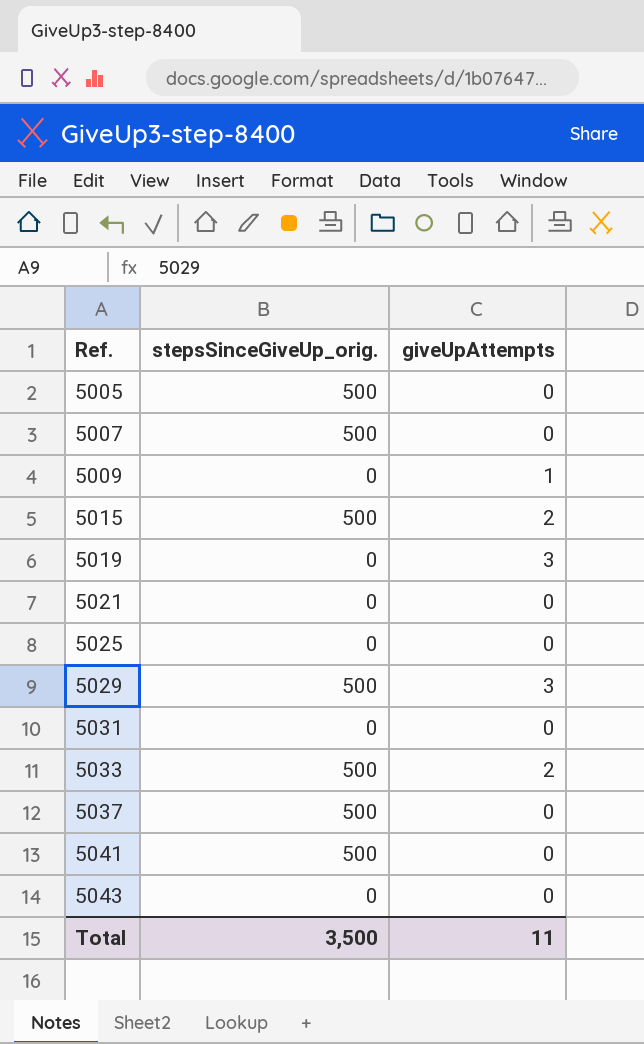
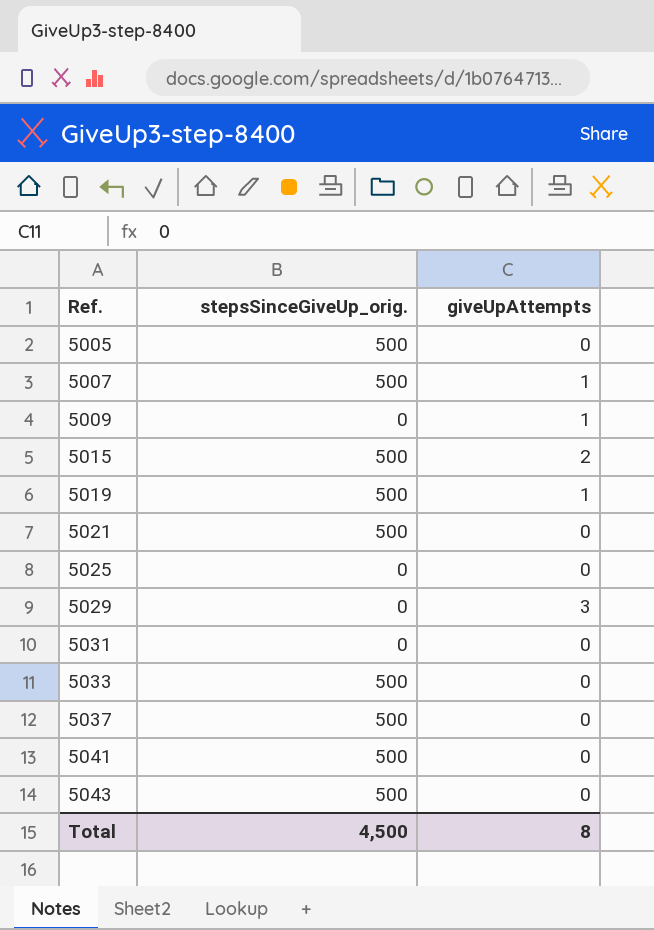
5007 | giveUpAttempts: 0 -> 1
5019 | stepsSinceGiveUp_orig.: 0 -> 500
5019 | giveUpAttempts: 3 -> 1
5021 | stepsSinceGiveUp_orig.: 0 -> 500
5029 | stepsSinceGiveUp_orig.: 500 -> 0
5033 | giveUpAttempts: 2 -> 0
5043 | stepsSinceGiveUp_orig.: 0 -> 500
Total | stepsSinceGiveUp_orig.: 3,500 -> 4,500
Total | giveUpAttempts: 11 -> 8

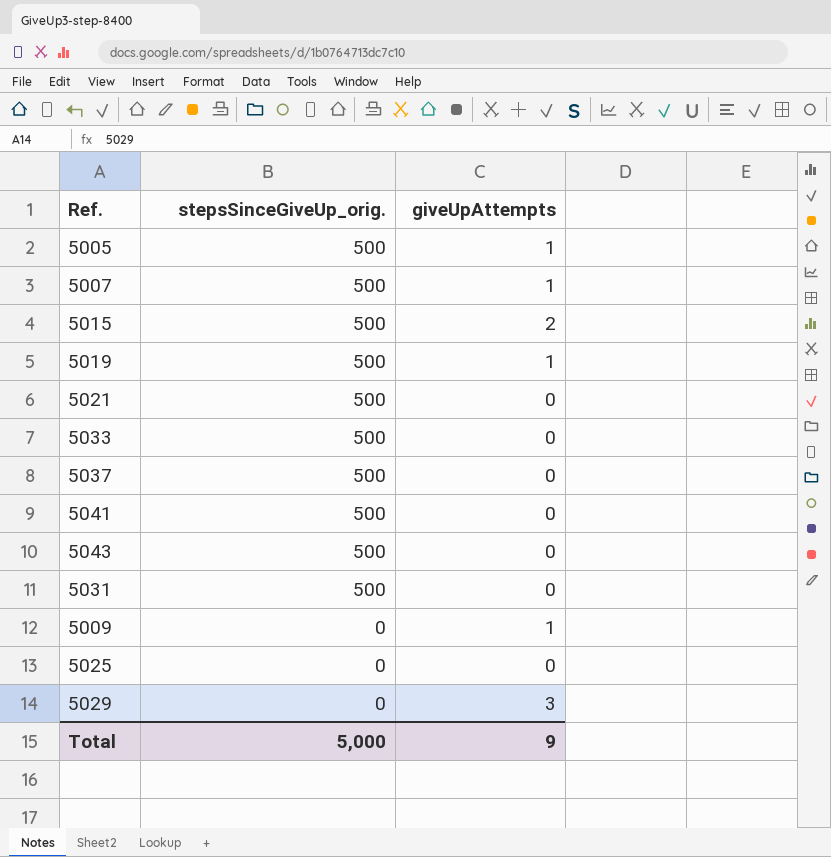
row order: Ref. ascending -> stepsSinceGiveUp_orig. descending
5005 | giveUpAttempts: 0 -> 1
5031 | stepsSinceGiveUp_orig.: 0 -> 500
Total | stepsSinceGiveUp_orig.: 4,500 -> 5,000
Total | giveUpAttempts: 8 -> 9

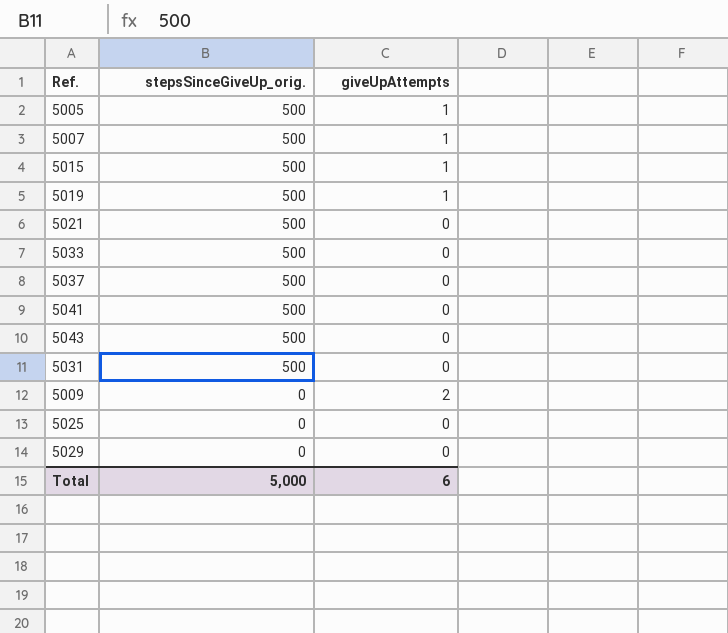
5015 | giveUpAttempts: 2 -> 1
5009 | giveUpAttempts: 1 -> 2
5029 | giveUpAttempts: 3 -> 0
Total | giveUpAttempts: 9 -> 6

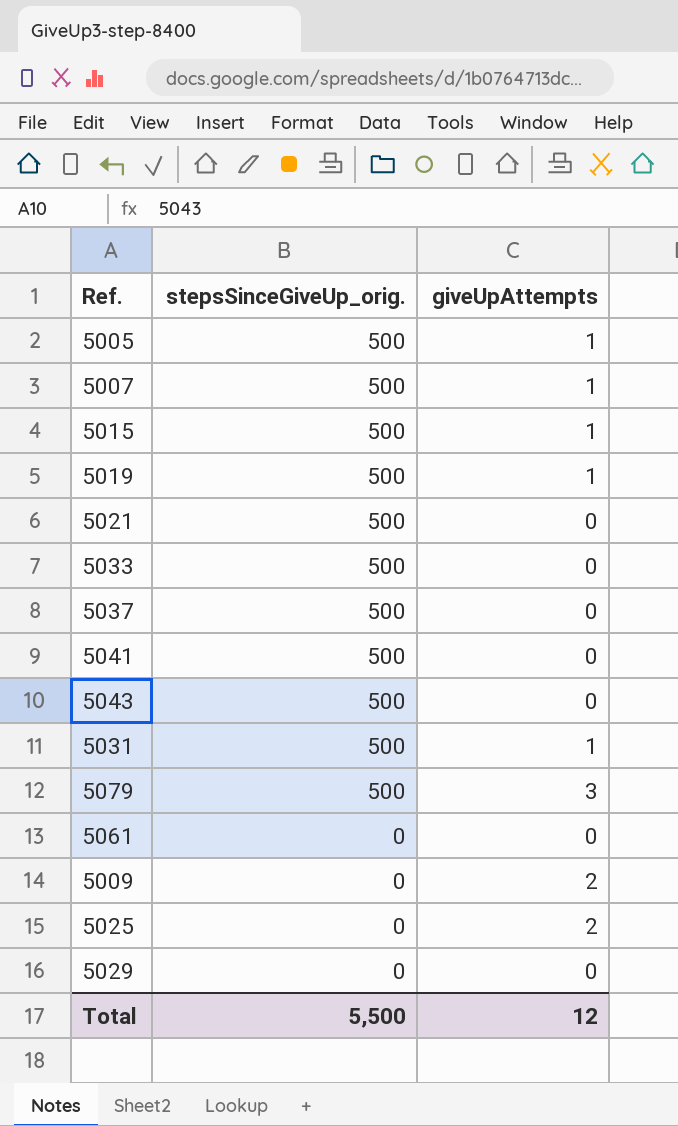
5031 | giveUpAttempts: 0 -> 1
row 5079: none -> 500 | 3
row 5061: none -> 0 | 0
5025 | giveUpAttempts: 0 -> 2
Total | stepsSinceGiveUp_orig.: 5,000 -> 5,500
Total | giveUpAttempts: 6 -> 12

